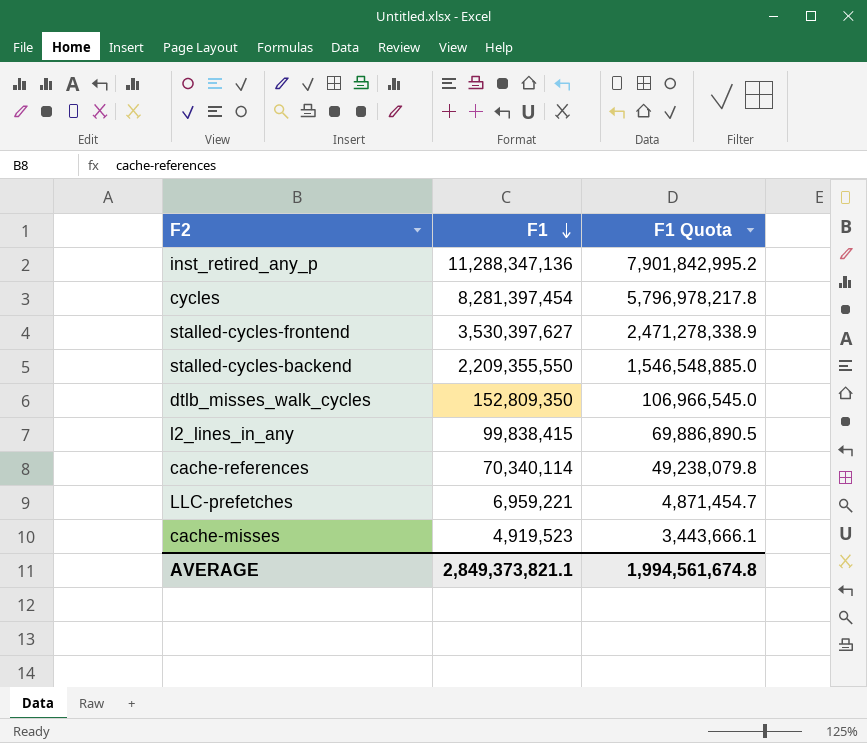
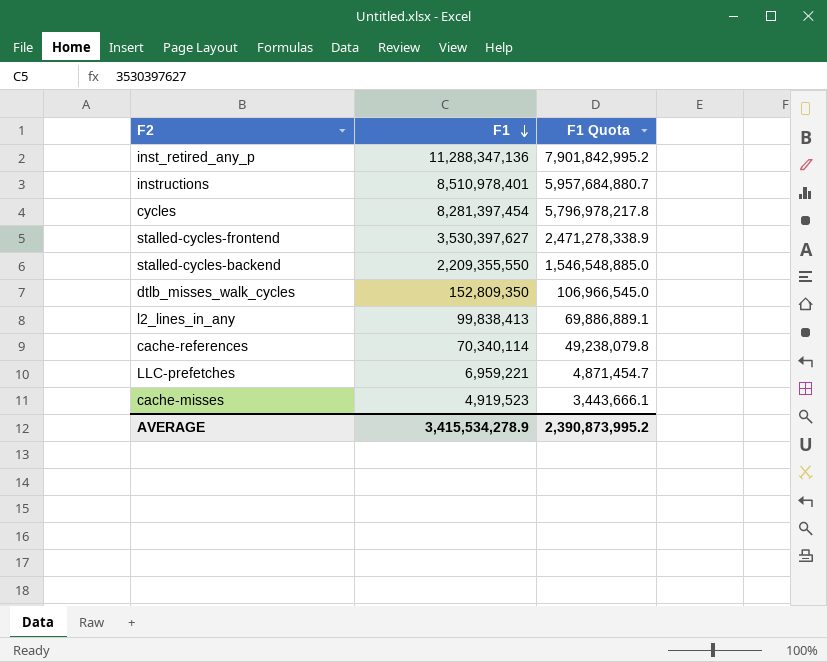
row instructions: none -> 8,510,978,401 | 5,957,684,880.7
l2_lines_in_any | F1: 99,838,415 -> 99,838,413
l2_lines_in_any | F1 Quota: 69,886,890.5 -> 69,886,889.1
AVERAGE | F1: 2,849,373,821.1 -> 3,415,534,278.9
AVERAGE | F1 Quota: 1,994,561,674.8 -> 2,390,873,995.2

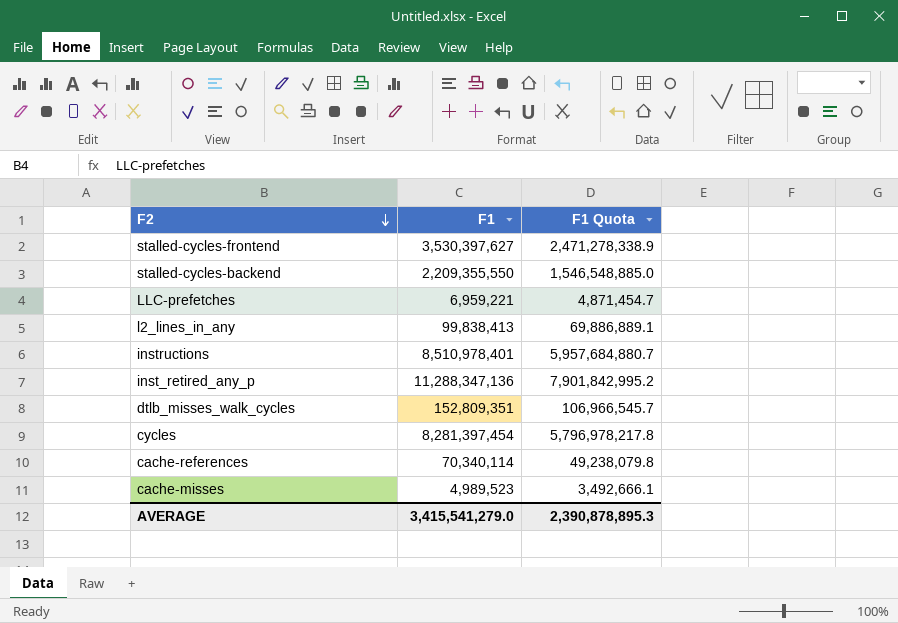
row order: F1 descending -> F2 descending
dtlb_misses_walk_cycles | F1: 152,809,350 -> 152,809,351
dtlb_misses_walk_cycles | F1 Quota: 106,966,545.0 -> 106,966,545.7
cache-misses | F1: 4,919,523 -> 4,989,523
cache-misses | F1 Quota: 3,443,666.1 -> 3,492,666.1
AVERAGE | F1: 3,415,534,278.9 -> 3,415,541,279.0
AVERAGE | F1 Quota: 2,390,873,995.2 -> 2,390,878,895.3

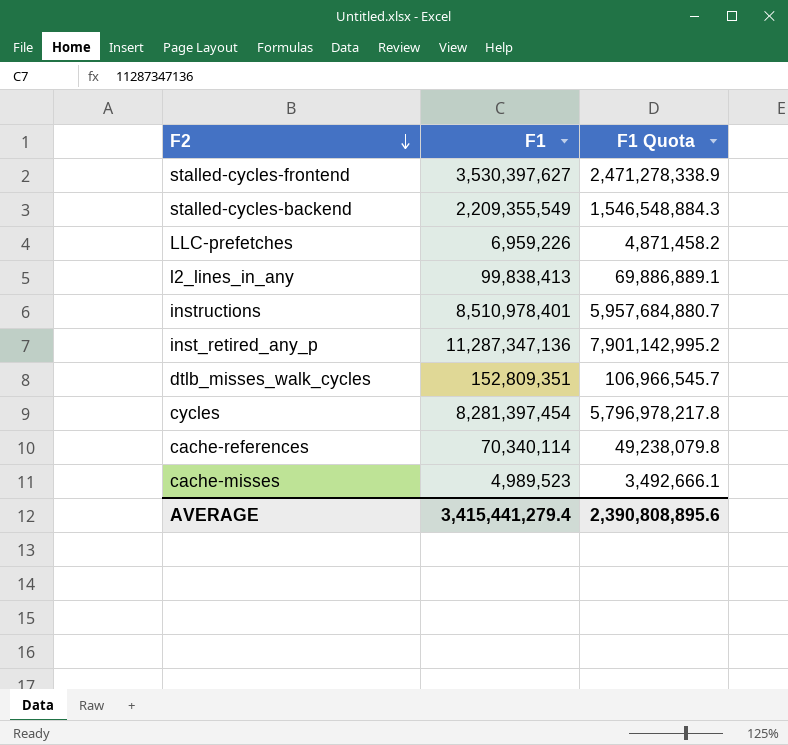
stalled-cycles-backend | F1: 2,209,355,550 -> 2,209,355,549
stalled-cycles-backend | F1 Quota: 1,546,548,885.0 -> 1,546,548,884.3
LLC-prefetches | F1: 6,959,221 -> 6,959,226
LLC-prefetches | F1 Quota: 4,871,454.7 -> 4,871,458.2
inst_retired_any_p | F1: 11,288,347,136 -> 11,287,347,136
inst_retired_any_p | F1 Quota: 7,901,842,995.2 -> 7,901,142,995.2
AVERAGE | F1: 3,415,541,279.0 -> 3,415,441,279.4
AVERAGE | F1 Quota: 2,390,878,895.3 -> 2,390,808,895.6

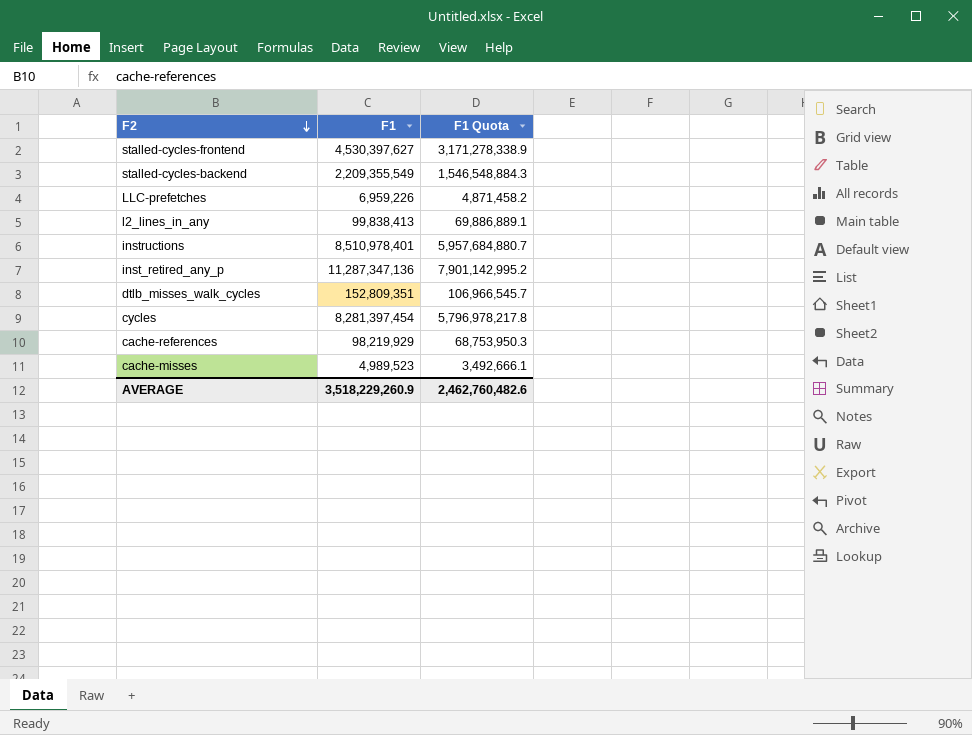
stalled-cycles-frontend | F1: 3,530,397,627 -> 4,530,397,627
stalled-cycles-frontend | F1 Quota: 2,471,278,338.9 -> 3,171,278,338.9
cache-references | F1: 70,340,114 -> 98,219,929
cache-references | F1 Quota: 49,238,079.8 -> 68,753,950.3
AVERAGE | F1: 3,415,441,279.4 -> 3,518,229,260.9
AVERAGE | F1 Quota: 2,390,808,895.6 -> 2,462,760,482.6

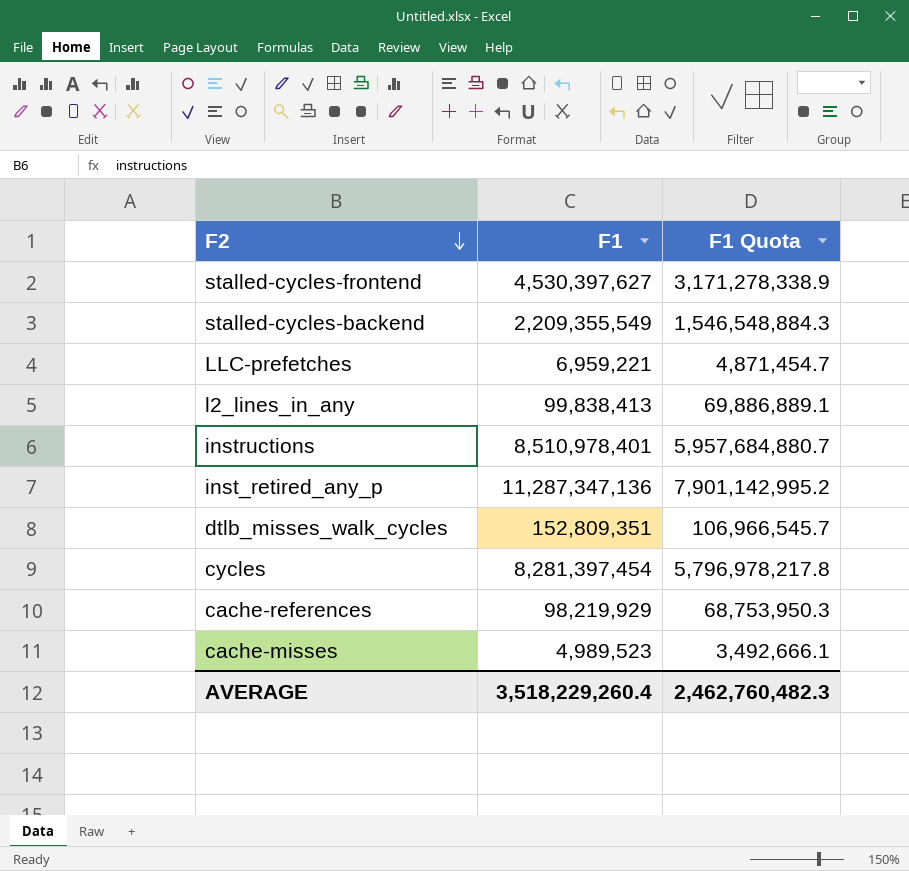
LLC-prefetches | F1: 6,959,226 -> 6,959,221
LLC-prefetches | F1 Quota: 4,871,458.2 -> 4,871,454.7
AVERAGE | F1: 3,518,229,260.9 -> 3,518,229,260.4
AVERAGE | F1 Quota: 2,462,760,482.6 -> 2,462,760,482.3

